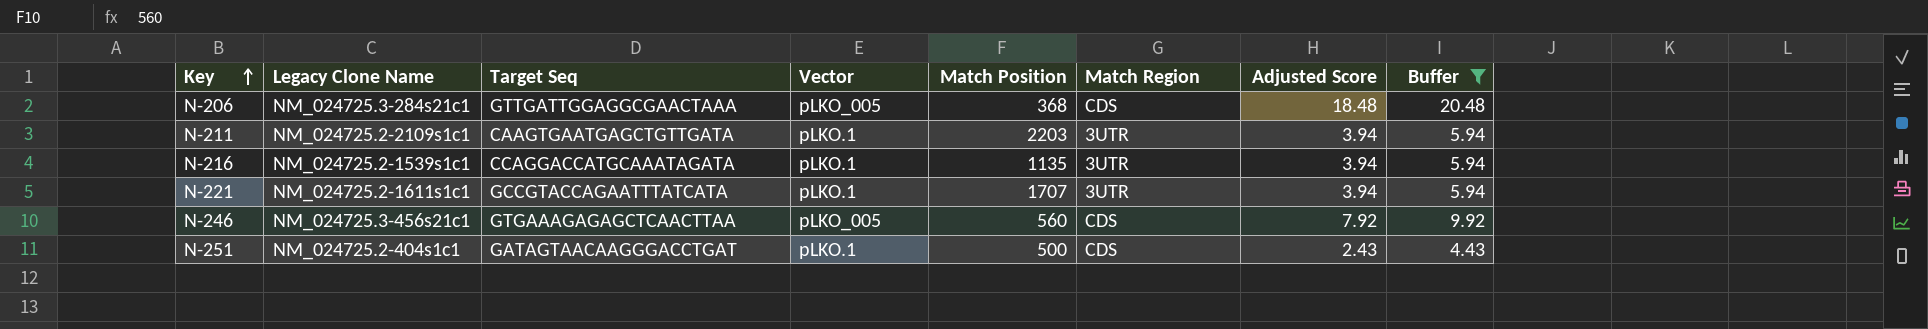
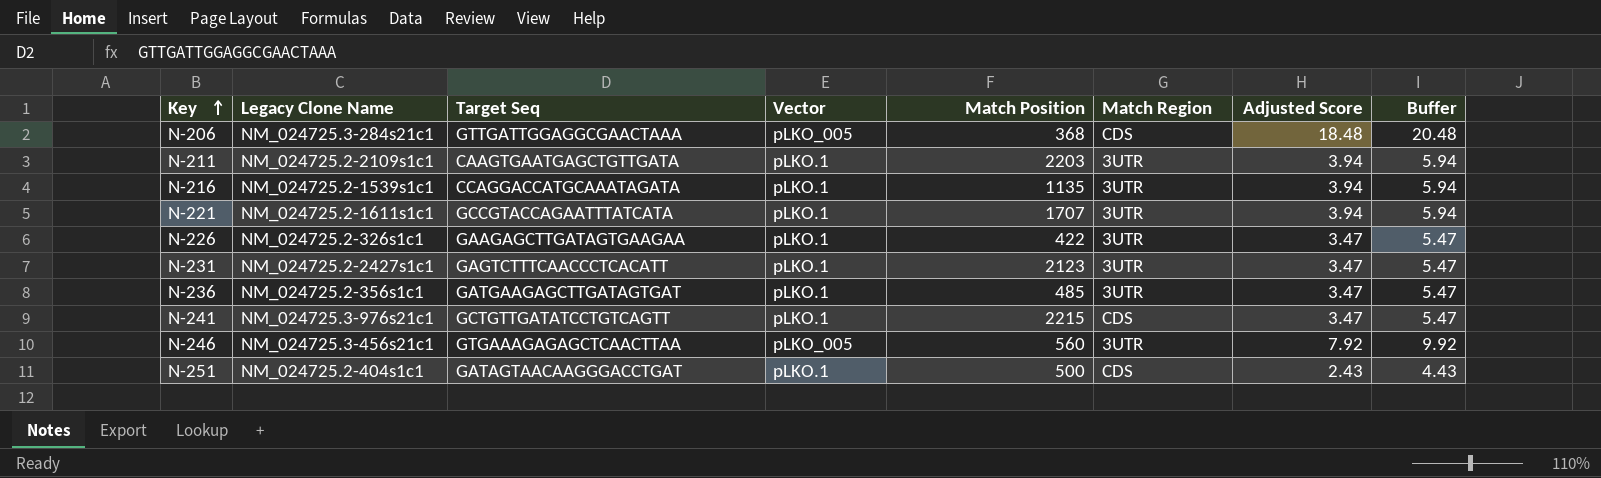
filter: Buffer != 5.47 -> none
N-246 | Match Region: CDS -> 3UTR

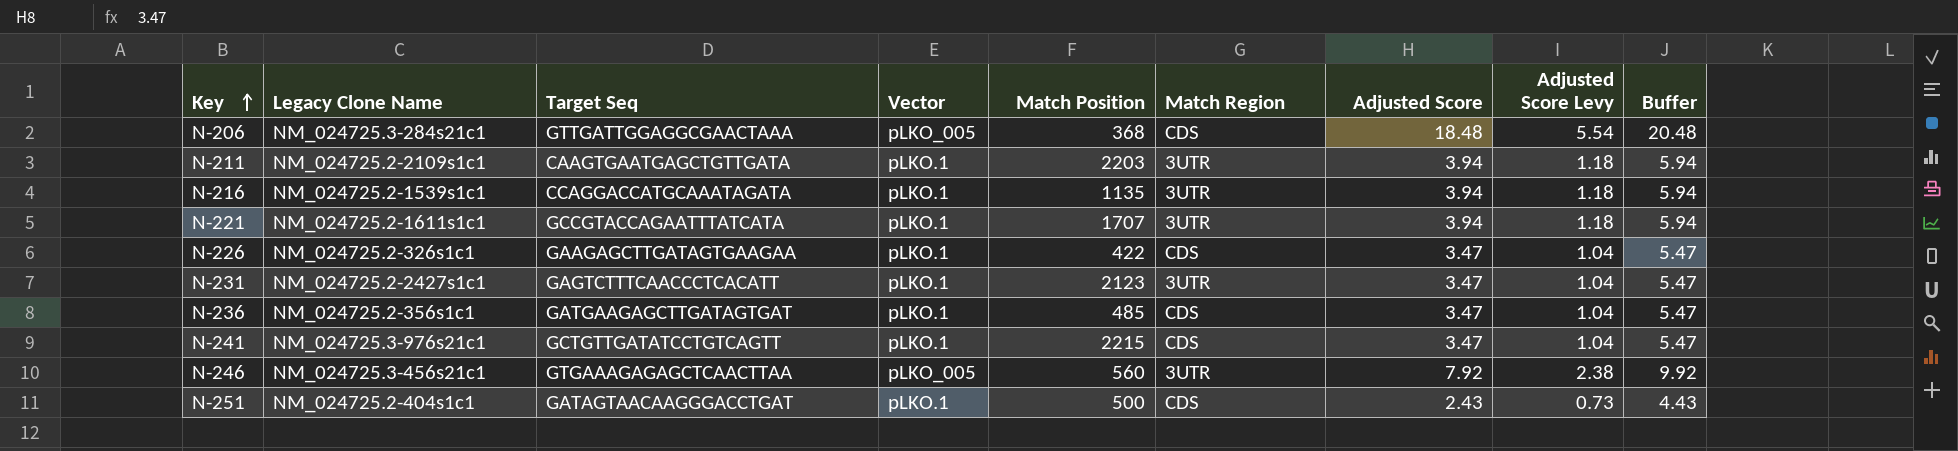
column Adjusted Score Levy | formula: none -> [Adjusted Score] * 0.3
N-226 | Match Region: 3UTR -> CDS
N-236 | Match Region: 3UTR -> CDS

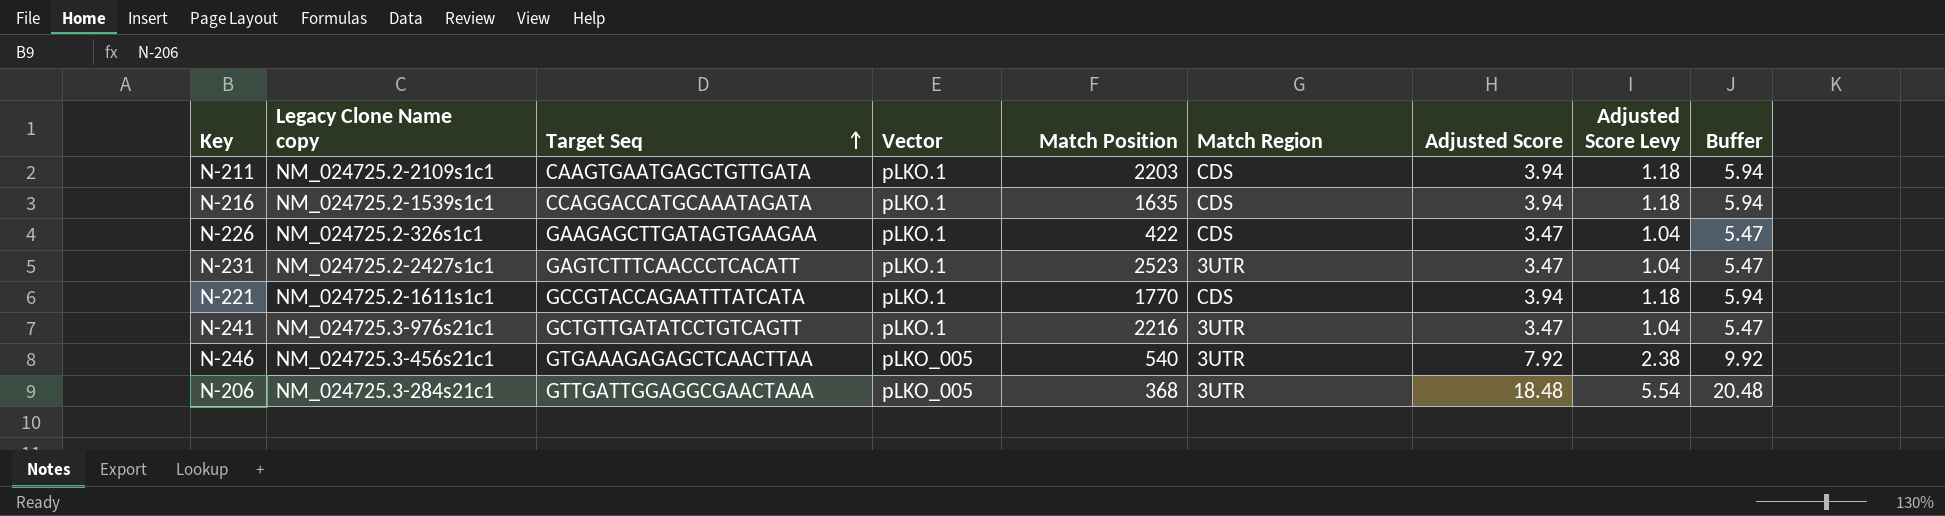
row order: Key ascending -> Target Seq ascending
column name: Legacy Clone Name -> Legacy Clone Name copy
row N-236: NM_024725.2-356s1c1 | GATGAAGAGCTTGATAGTGAT | pLKO.1 | 485 | CDS | 3.47 | 1.04 | 5.47 -> none
row N-251: NM_024725.2-404s1c1 | GATAGTAACAAGGGACCTGAT | pLKO.1 | 500 | CDS | 2.43 | 0.73 | 4.43 -> none
N-211 | Match Region: 3UTR -> CDS
N-216 | Match Position: 1135 -> 1635
N-216 | Match Region: 3UTR -> CDS
N-231 | Match Position: 2123 -> 2523
N-221 | Match Position: 1707 -> 1770
N-221 | Match Region: 3UTR -> CDS
N-241 | Match Position: 2215 -> 2216
N-241 | Match Region: CDS -> 3UTR
N-246 | Match Position: 560 -> 540
N-206 | Match Region: CDS -> 3UTR

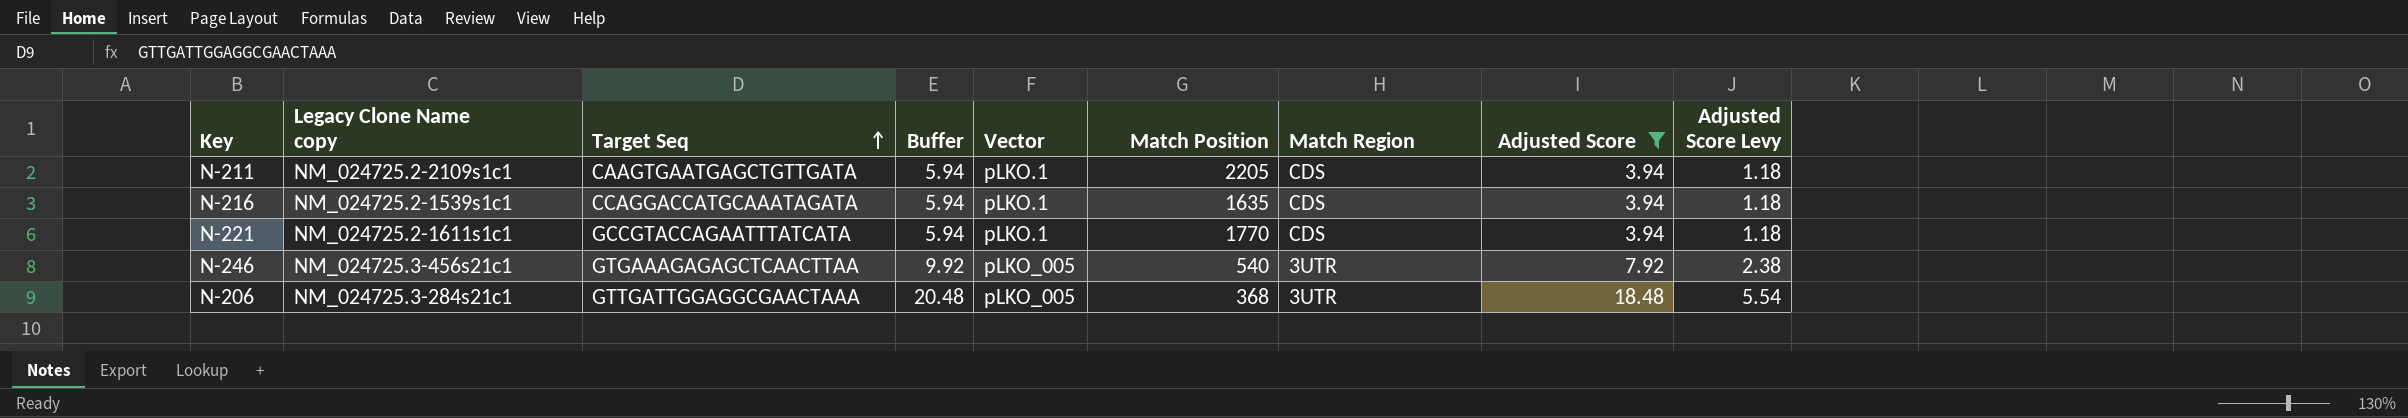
filter: none -> Adjusted Score != 3.47
column Buffer | position: 9 -> 4
N-211 | Match Position: 2203 -> 2205

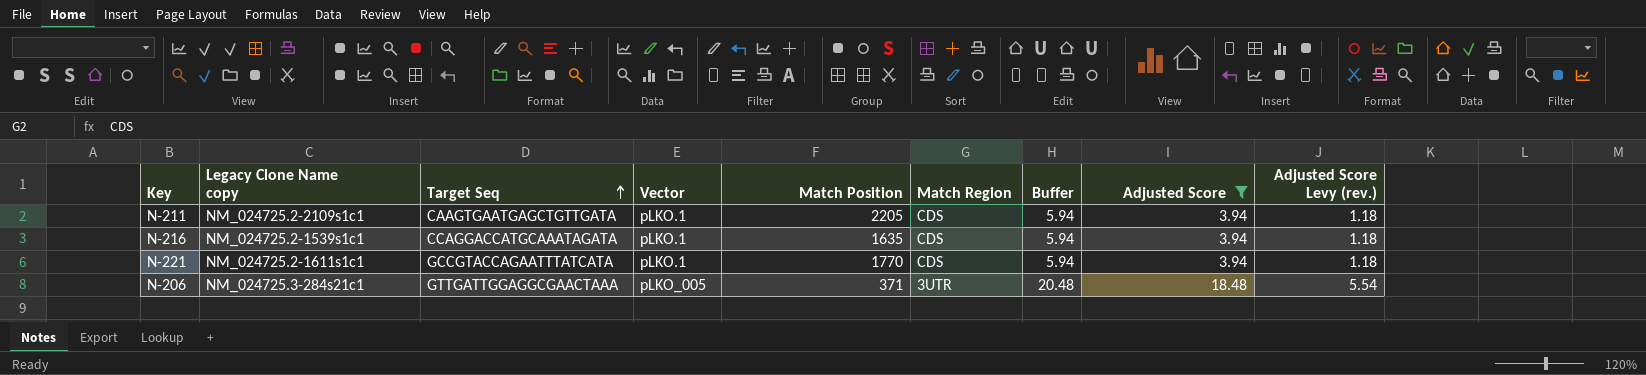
column Buffer | position: 4 -> 7
column name: Adjusted Score Levy -> Adjusted Score Levy (rev.)
row N-246: NM_024725.3-456s21c1 | GTGAAAGAGAGCTCAACTTAA | 9.92 | pLKO_005 | 540 | 3UTR | 7.92 | 2.38 -> none
N-206 | Match Position: 368 -> 371

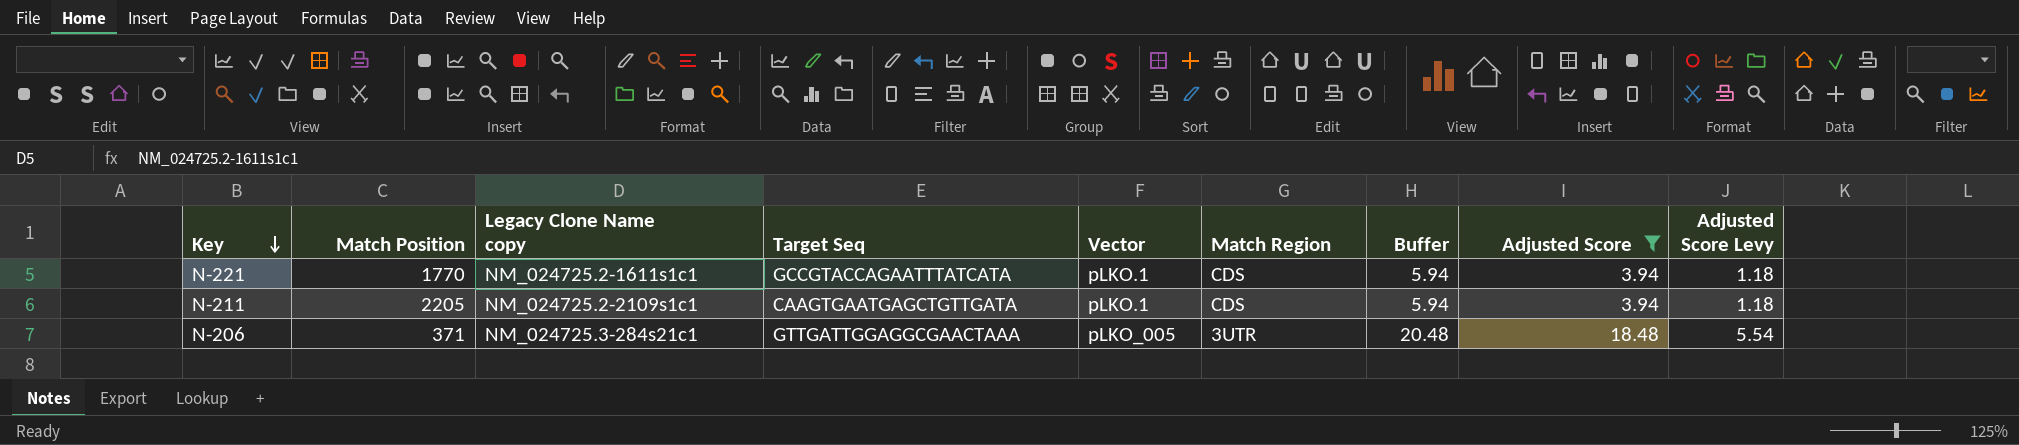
row order: Target Seq ascending -> Key descending
column Match Position | position: 5 -> 2
column name: Adjusted Score Levy (rev.) -> Adjusted Score Levy
row N-216: NM_024725.2-1539s1c1 | CCAGGACCATGCAAATAGATA | pLKO.1 | 1635 | CDS | 5.94 | 3.94 | 1.18 -> none

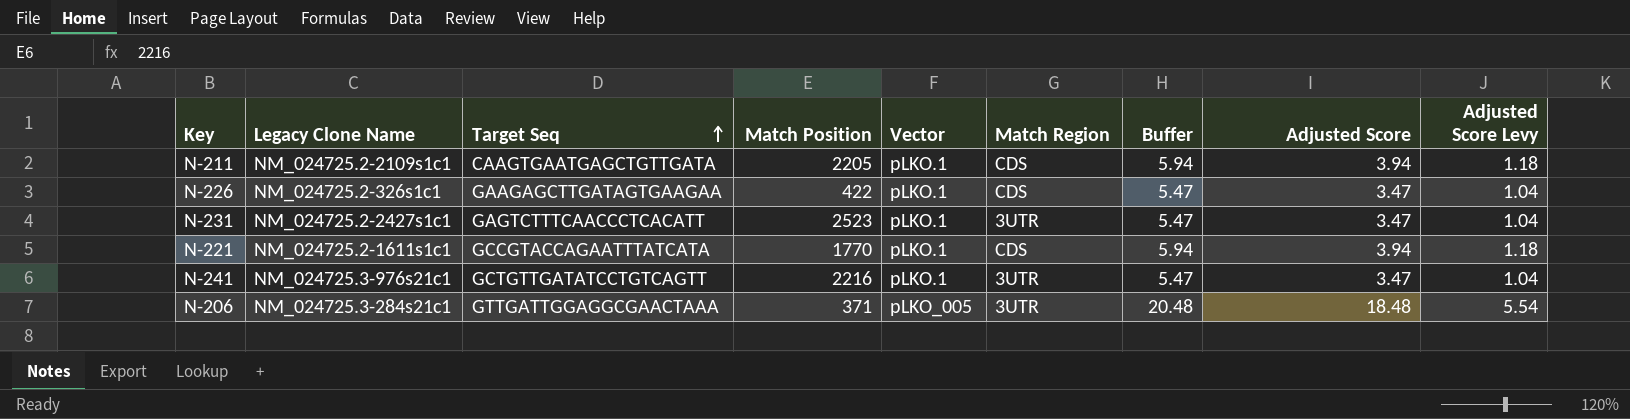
filter: Adjusted Score != 3.47 -> none
row order: Key descending -> Target Seq ascending
column name: Legacy Clone Name copy -> Legacy Clone Name
column Match Position | position: 2 -> 4

